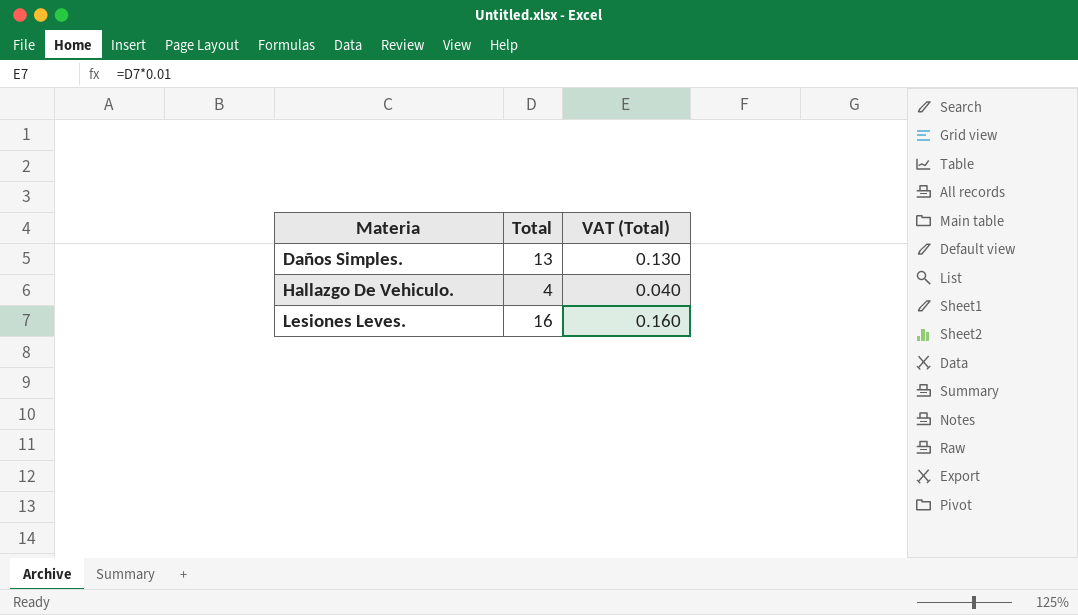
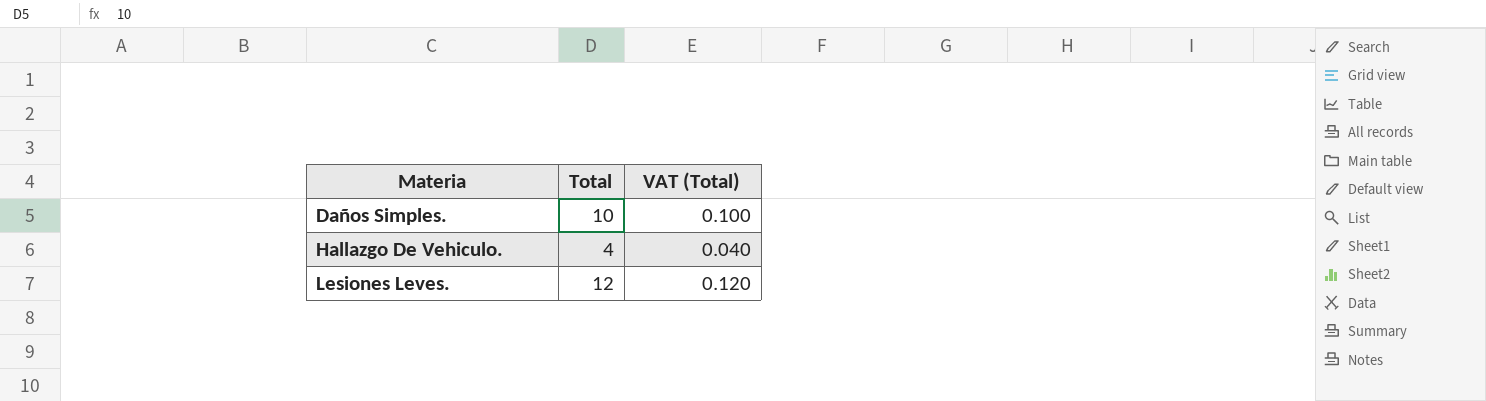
Daños Simples. | Total: 13 -> 10
Daños Simples. | VAT (Total): 0.130 -> 0.100
Lesiones Leves. | Total: 16 -> 12
Lesiones Leves. | VAT (Total): 0.160 -> 0.120

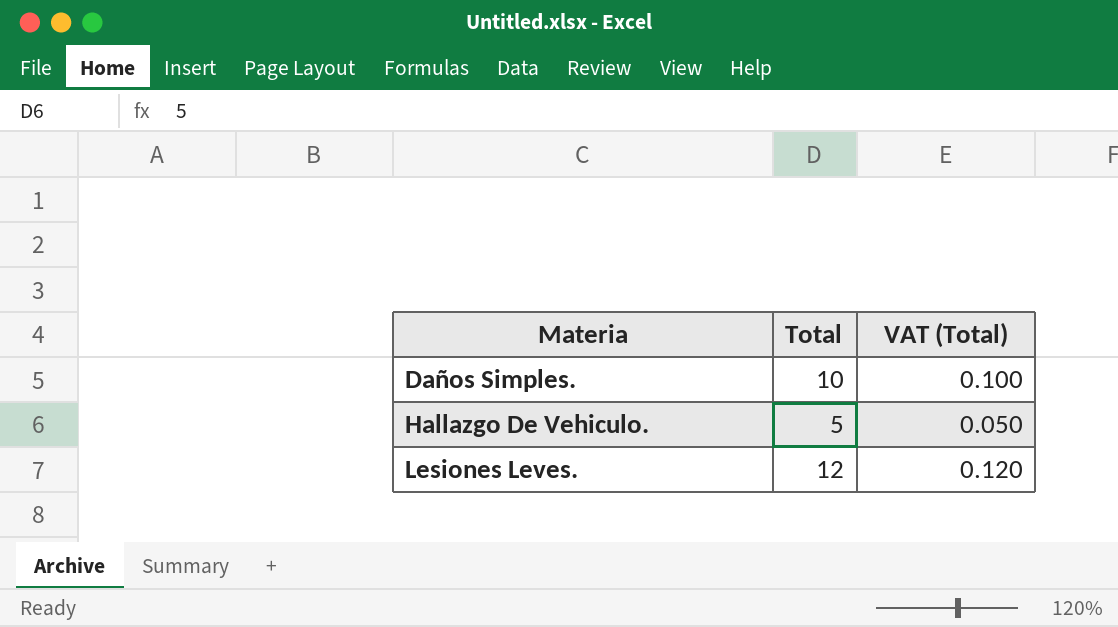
Hallazgo De Vehiculo. | Total: 4 -> 5
Hallazgo De Vehiculo. | VAT (Total): 0.040 -> 0.050

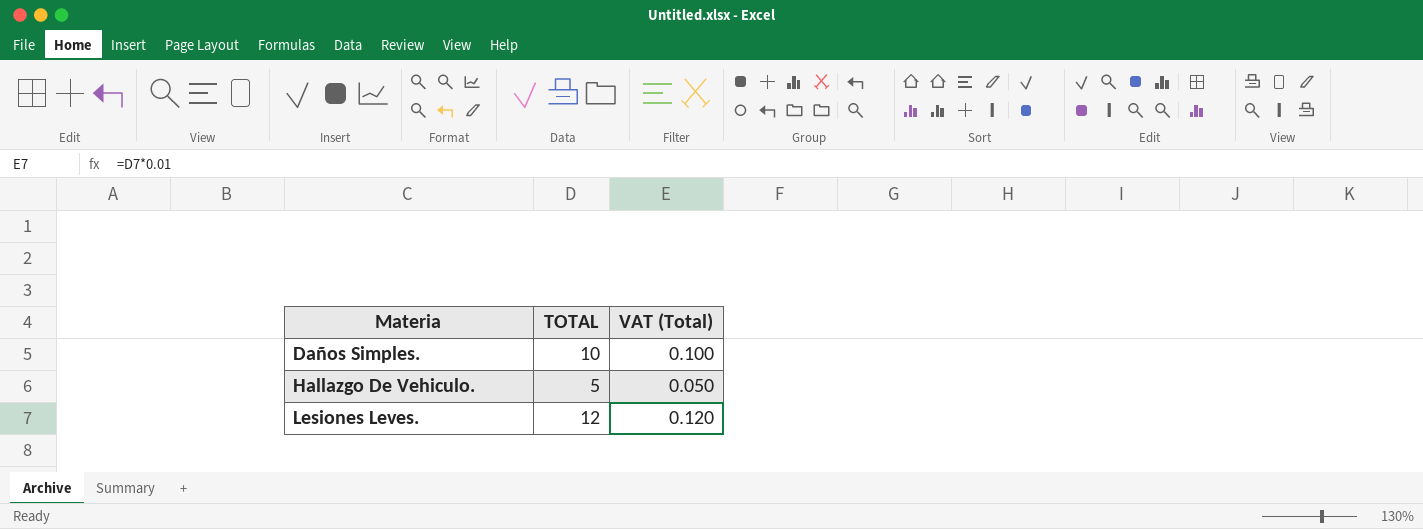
column name: Total -> TOTAL

